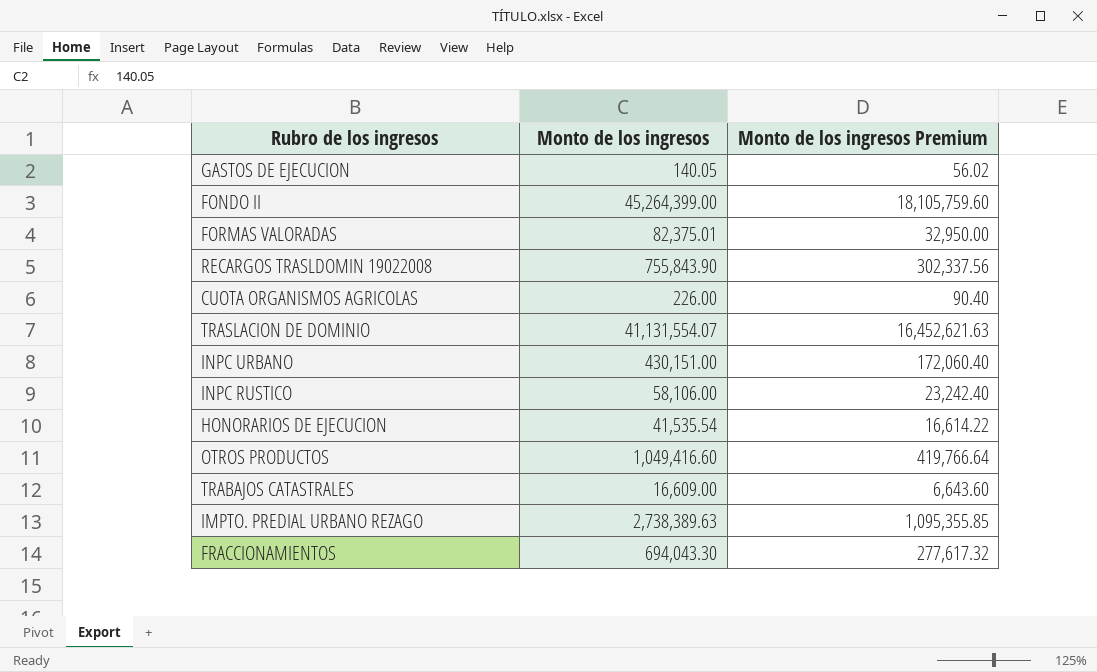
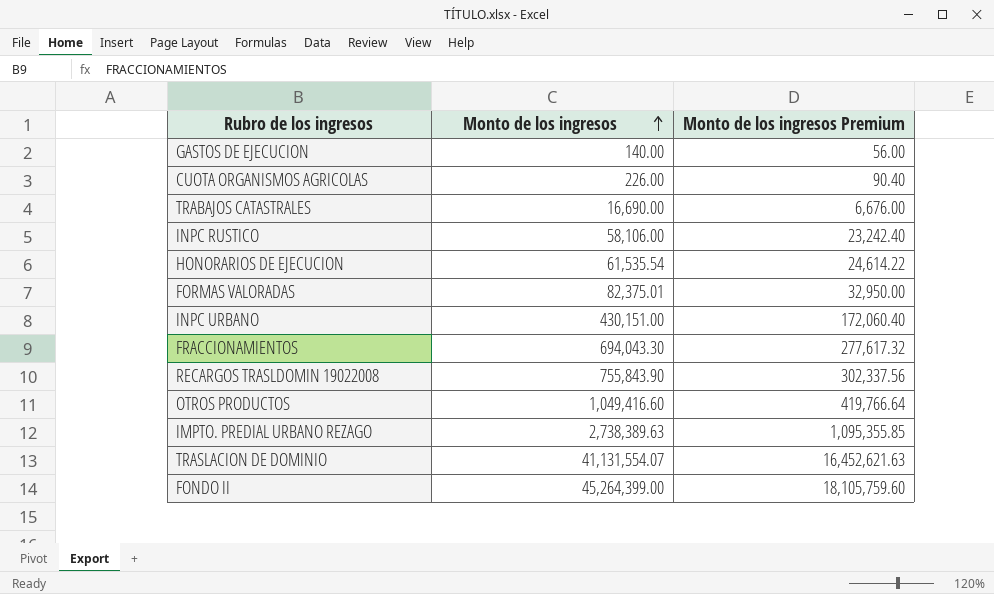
row order: none -> Monto de los ingresos ascending
GASTOS DE EJECUCION | Monto de los ingresos: 140.05 -> 140.00
GASTOS DE EJECUCION | Monto de los ingresos Premium: 56.02 -> 56.00
TRABAJOS CATASTRALES | Monto de los ingresos: 16,609.00 -> 16,690.00
TRABAJOS CATASTRALES | Monto de los ingresos Premium: 6,643.60 -> 6,676.00
HONORARIOS DE EJECUCION | Monto de los ingresos: 41,535.54 -> 61,535.54
HONORARIOS DE EJECUCION | Monto de los ingresos Premium: 16,614.22 -> 24,614.22

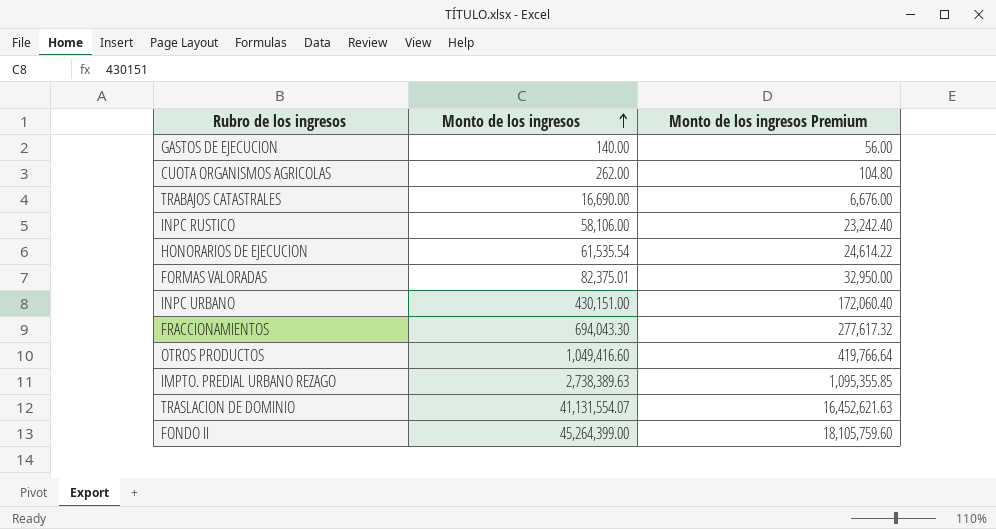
row RECARGOS TRASLDOMIN 19022008: 755,843.90 | 302,337.56 -> none
CUOTA ORGANISMOS AGRICOLAS | Monto de los ingresos: 226.00 -> 262.00
CUOTA ORGANISMOS AGRICOLAS | Monto de los ingresos Premium: 90.40 -> 104.80

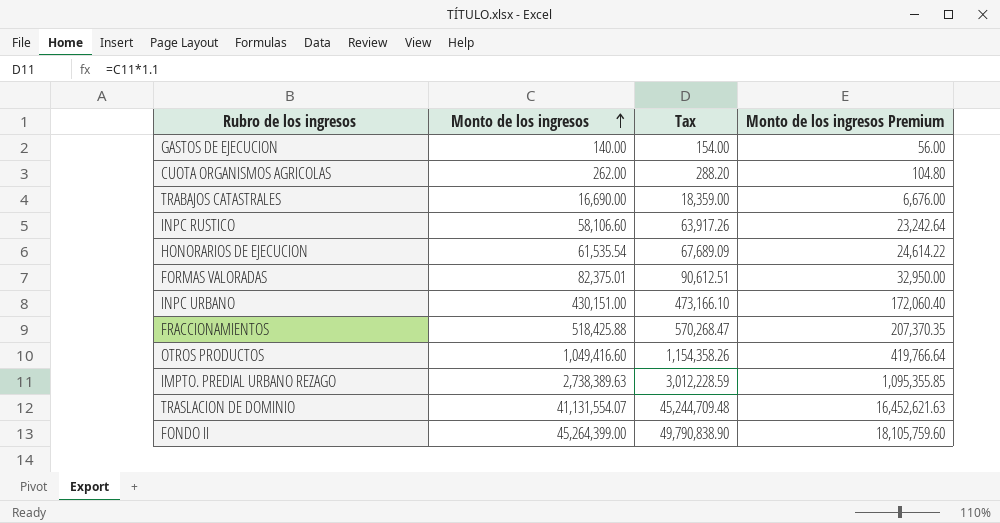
column Tax | formula: none -> [Monto de los ingresos] * 1.1
INPC RUSTICO | Monto de los ingresos: 58,106.00 -> 58,106.60
INPC RUSTICO | Monto de los ingresos Premium: 23,242.40 -> 23,242.64
FRACCIONAMIENTOS | Monto de los ingresos: 694,043.30 -> 518,425.88
FRACCIONAMIENTOS | Monto de los ingresos Premium: 277,617.32 -> 207,370.35

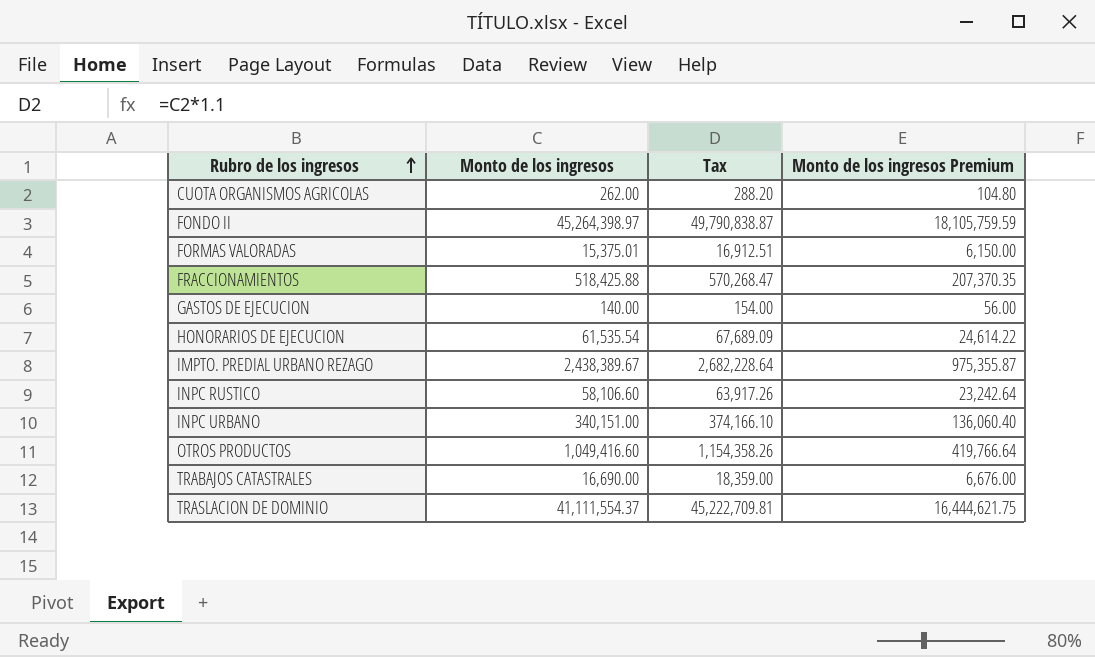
row order: Monto de los ingresos ascending -> Rubro de los ingresos ascending
FONDO II | Monto de los ingresos: 45,264,399.00 -> 45,264,398.97
FONDO II | Tax: 49,790,838.90 -> 49,790,838.87
FONDO II | Monto de los ingresos Premium: 18,105,759.60 -> 18,105,759.59
FORMAS VALORADAS | Monto de los ingresos: 82,375.01 -> 15,375.01
FORMAS VALORADAS | Tax: 90,612.51 -> 16,912.51
FORMAS VALORADAS | Monto de los ingresos Premium: 32,950.00 -> 6,150.00
IMPTO. PREDIAL URBANO REZAGO | Monto de los ingresos: 2,738,389.63 -> 2,438,389.67
IMPTO. PREDIAL URBANO REZAGO | Tax: 3,012,228.59 -> 2,682,228.64
IMPTO. PREDIAL URBANO REZAGO | Monto de los ingresos Premium: 1,095,355.85 -> 975,355.87
INPC URBANO | Monto de los ingresos: 430,151.00 -> 340,151.00
INPC URBANO | Tax: 473,166.10 -> 374,166.10
INPC URBANO | Monto de los ingresos Premium: 172,060.40 -> 136,060.40
TRASLACION DE DOMINIO | Monto de los ingresos: 41,131,554.07 -> 41,111,554.37
TRASLACION DE DOMINIO | Tax: 45,244,709.48 -> 45,222,709.81
TRASLACION DE DOMINIO | Monto de los ingresos Premium: 16,452,621.63 -> 16,444,621.75

